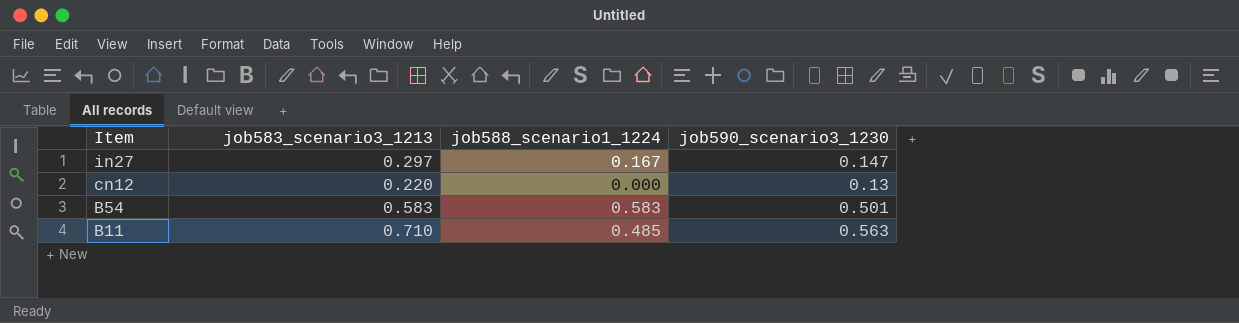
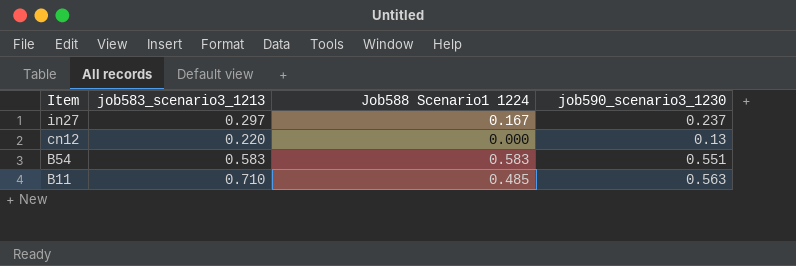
column name: job588_scenario1_1224 -> Job588 Scenario1 1224
in27 | job590_scenario3_1230: 0.147 -> 0.237
B54 | job590_scenario3_1230: 0.501 -> 0.551

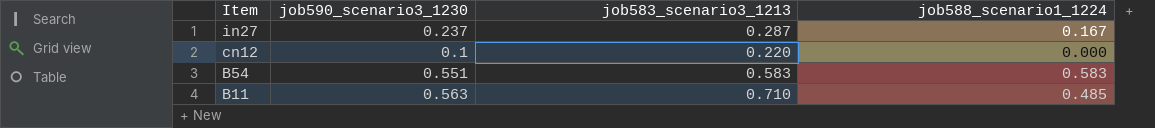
column job590_scenario3_1230 | position: 4 -> 2
column name: Job588 Scenario1 1224 -> job588_scenario1_1224
in27 | job583_scenario3_1213: 0.297 -> 0.287
cn12 | job590_scenario3_1230: 0.13 -> 0.1

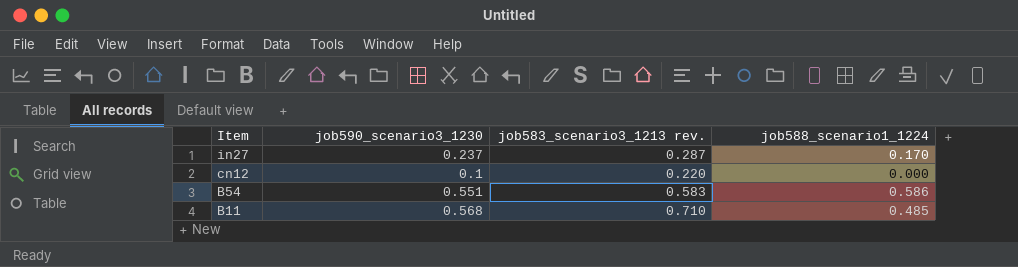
column name: job583_scenario3_1213 -> job583_scenario3_1213 rev.
in27 | job588_scenario1_1224: 0.167 -> 0.170
B54 | job588_scenario1_1224: 0.583 -> 0.586
B11 | job590_scenario3_1230: 0.563 -> 0.568

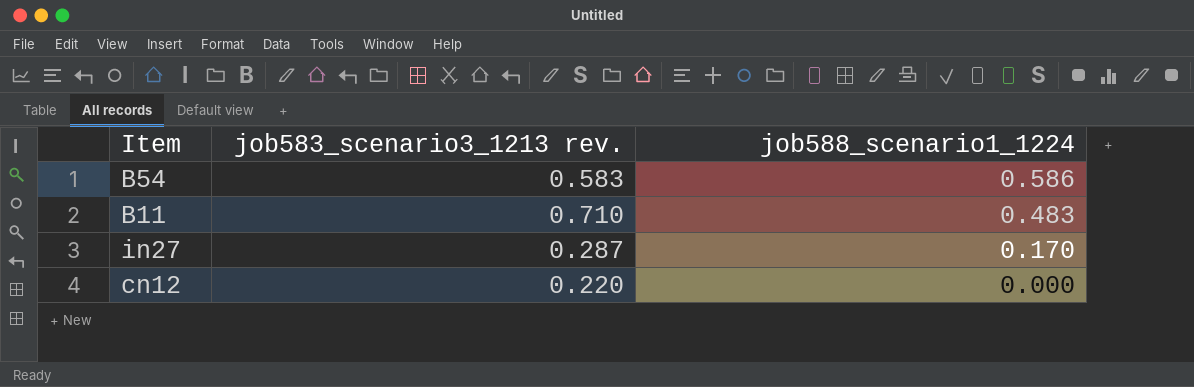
row order: Item descending -> job588_scenario1_1224 descending
column job590_scenario3_1230 | position: 2 -> none
B11 | job588_scenario1_1224: 0.485 -> 0.483

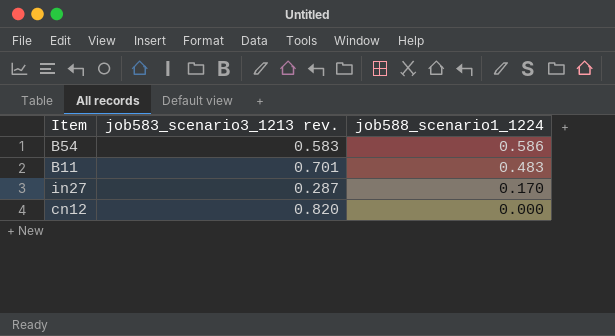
B11 | job583_scenario3_1213 rev.: 0.710 -> 0.701
cn12 | job583_scenario3_1213 rev.: 0.220 -> 0.820

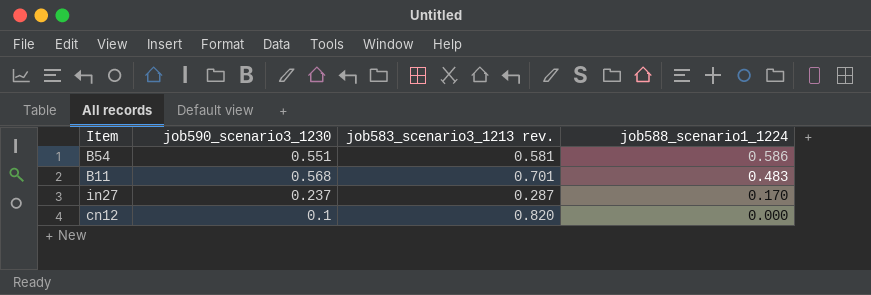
column job590_scenario3_1230 | position: none -> 2
B54 | job583_scenario3_1213 rev.: 0.583 -> 0.581

